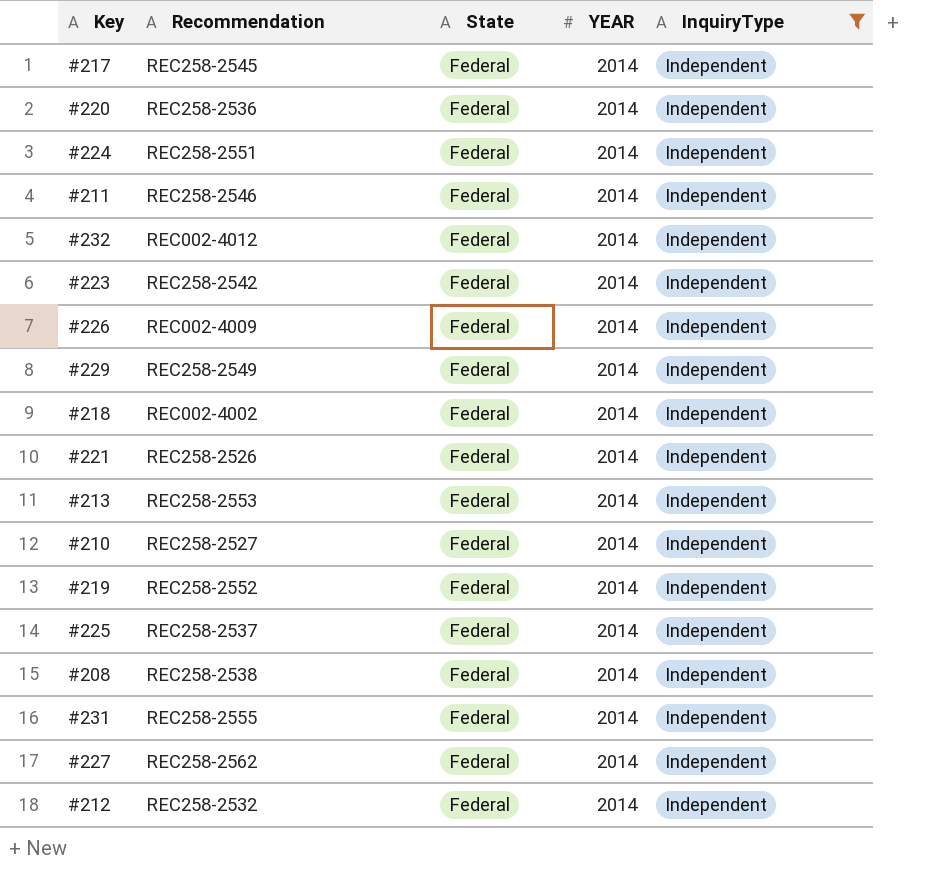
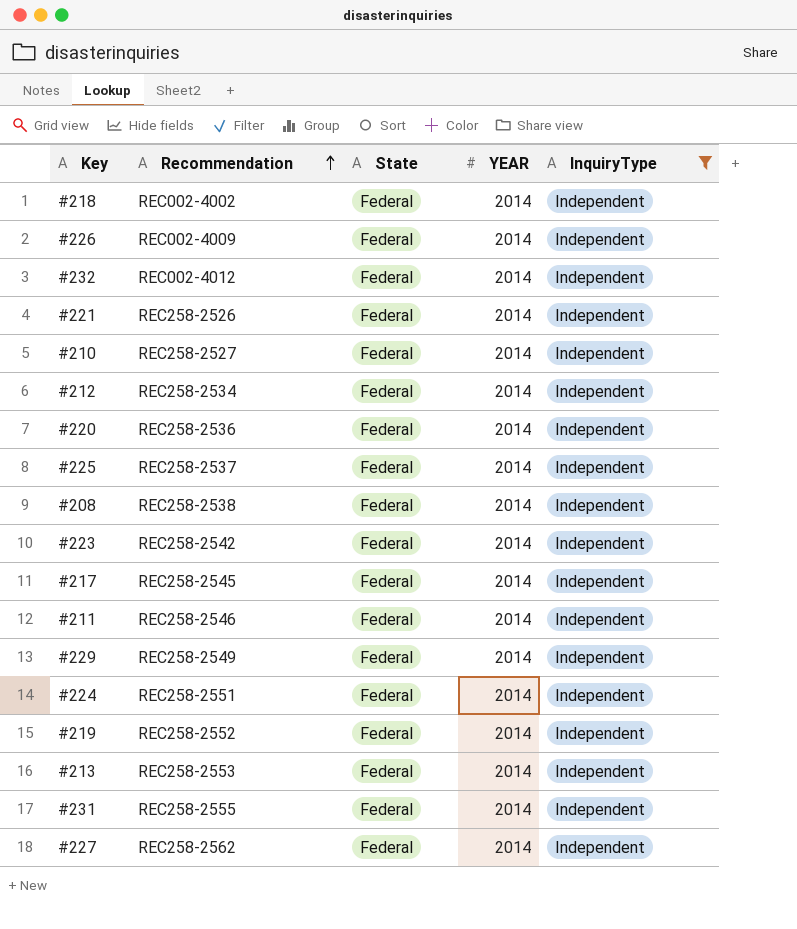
row order: none -> Recommendation ascending
#212 | Recommendation: REC258-2532 -> REC258-2534

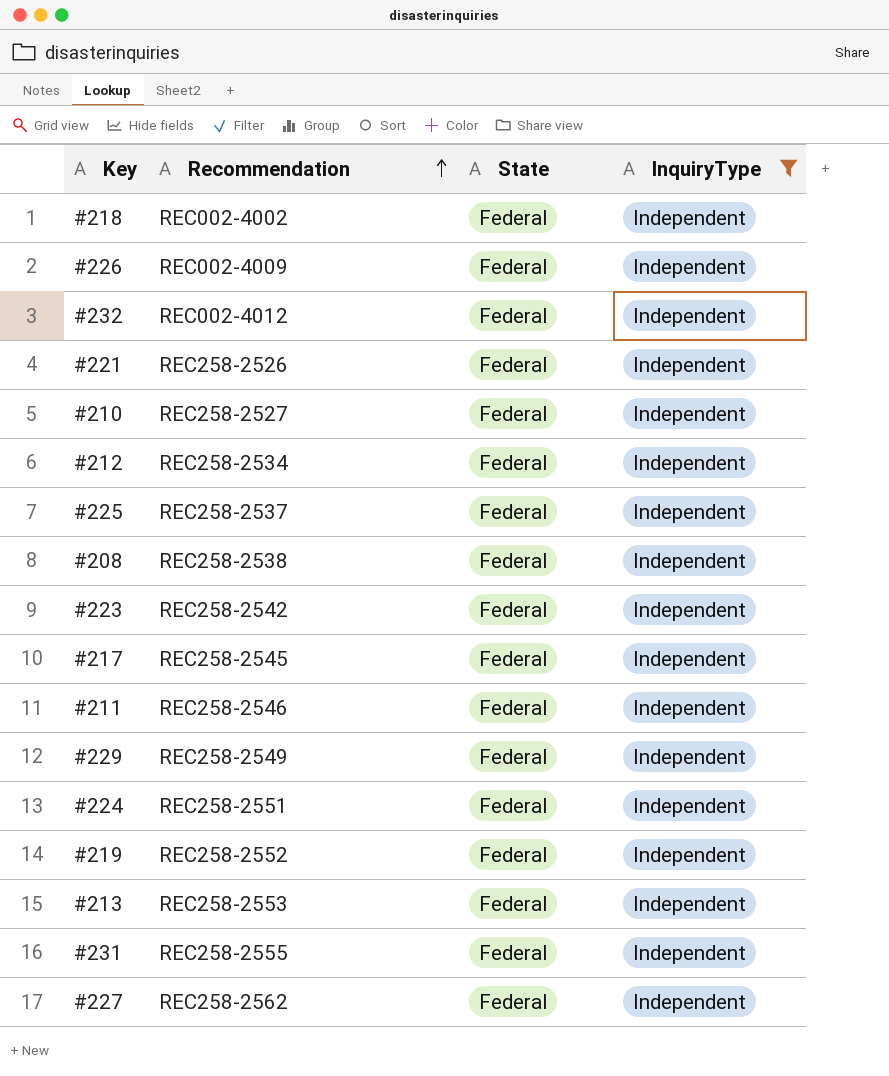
column YEAR | position: 4 -> none
row #220: REC258-2536 | Federal | 2014 | Independent -> none

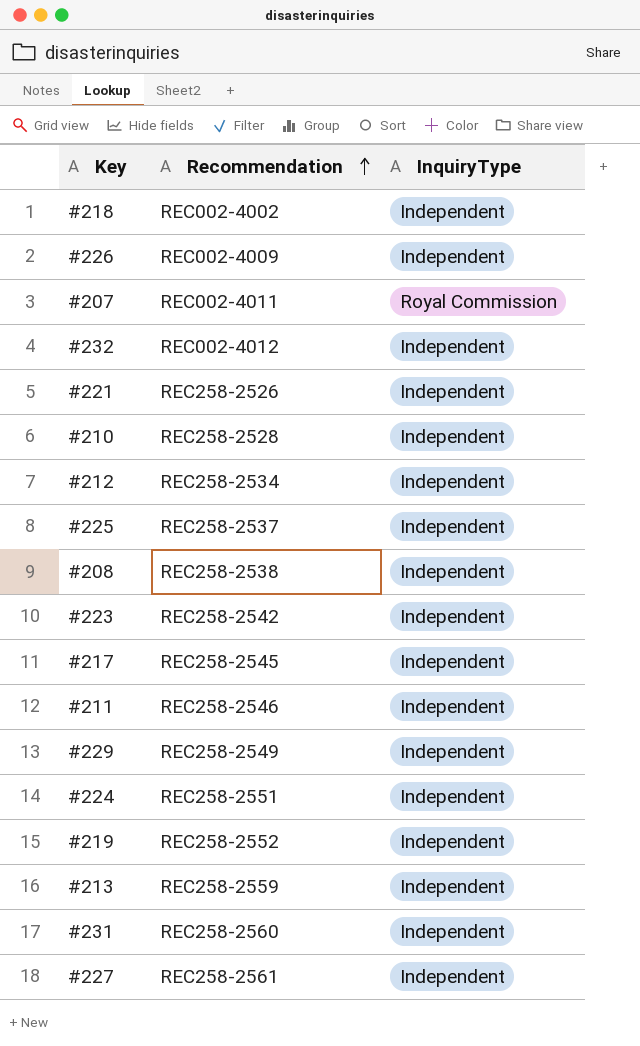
filter: InquiryType = Independent -> none
column State | position: 3 -> none
#210 | Recommendation: REC258-2527 -> REC258-2528
#213 | Recommendation: REC258-2553 -> REC258-2559
#231 | Recommendation: REC258-2555 -> REC258-2560
#227 | Recommendation: REC258-2562 -> REC258-2561

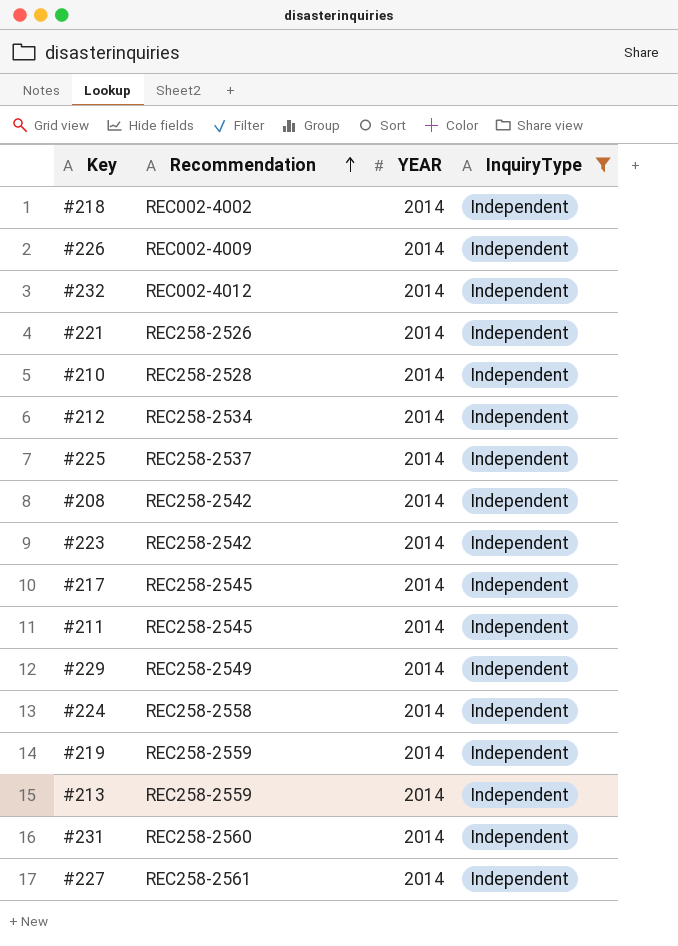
filter: none -> InquiryType = Independent
column YEAR | position: none -> 3
#208 | Recommendation: REC258-2538 -> REC258-2542
#211 | Recommendation: REC258-2546 -> REC258-2545
#224 | Recommendation: REC258-2551 -> REC258-2558
#219 | Recommendation: REC258-2552 -> REC258-2559

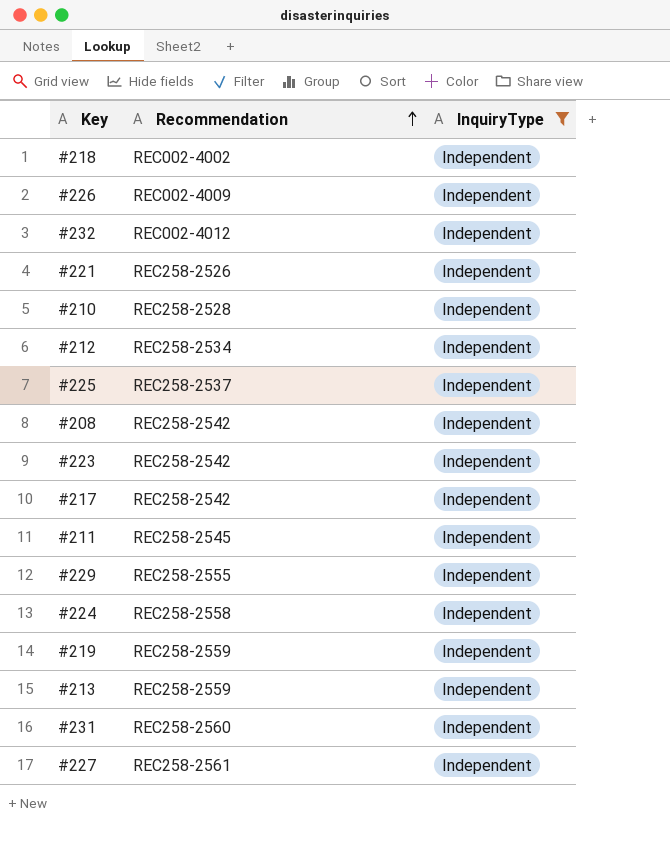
column YEAR | position: 3 -> none
#217 | Recommendation: REC258-2545 -> REC258-2542
#229 | Recommendation: REC258-2549 -> REC258-2555

